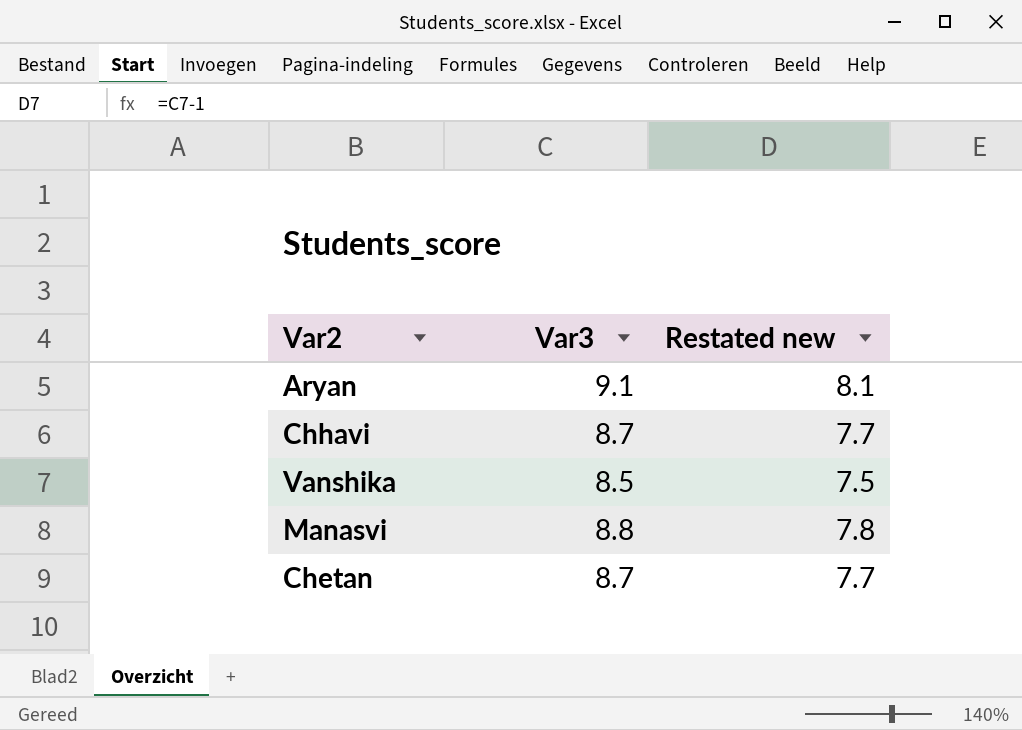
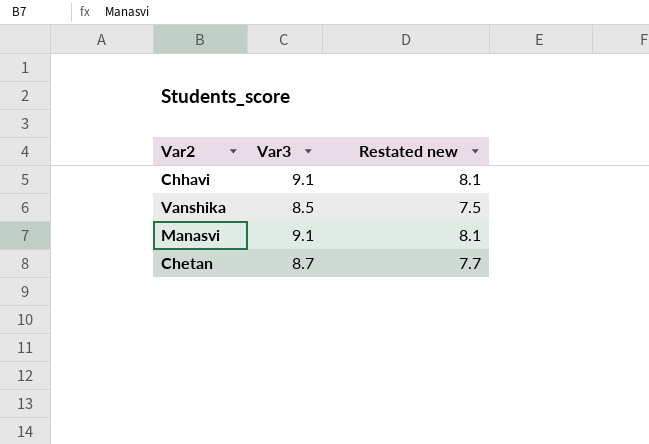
row Aryan: 9.1 | 8.1 -> none
Chhavi | Var3: 8.7 -> 9.1
Chhavi | Restated new: 7.7 -> 8.1
Manasvi | Var3: 8.8 -> 9.1
Manasvi | Restated new: 7.8 -> 8.1

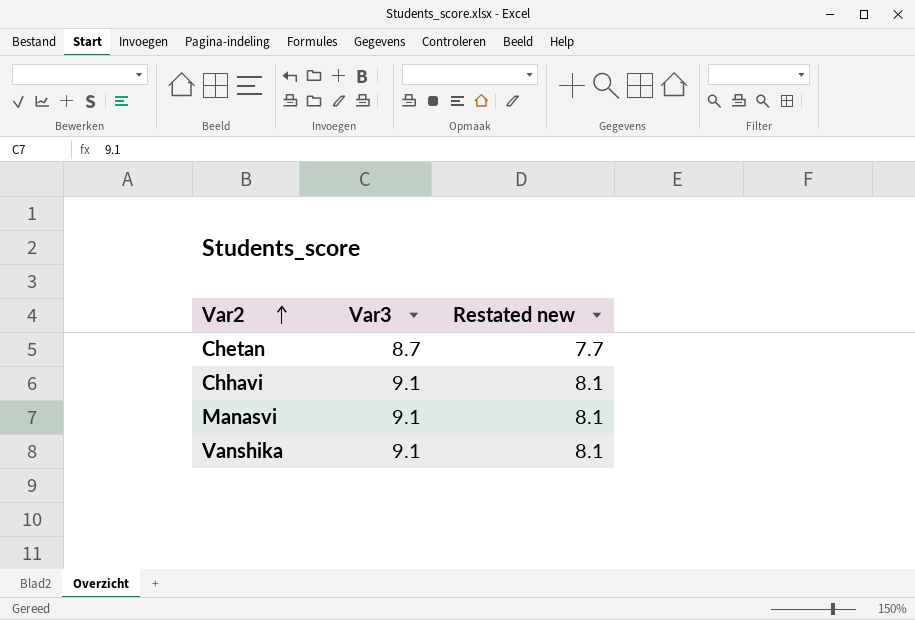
row order: none -> Var2 ascending
Vanshika | Var3: 8.5 -> 9.1
Vanshika | Restated new: 7.5 -> 8.1

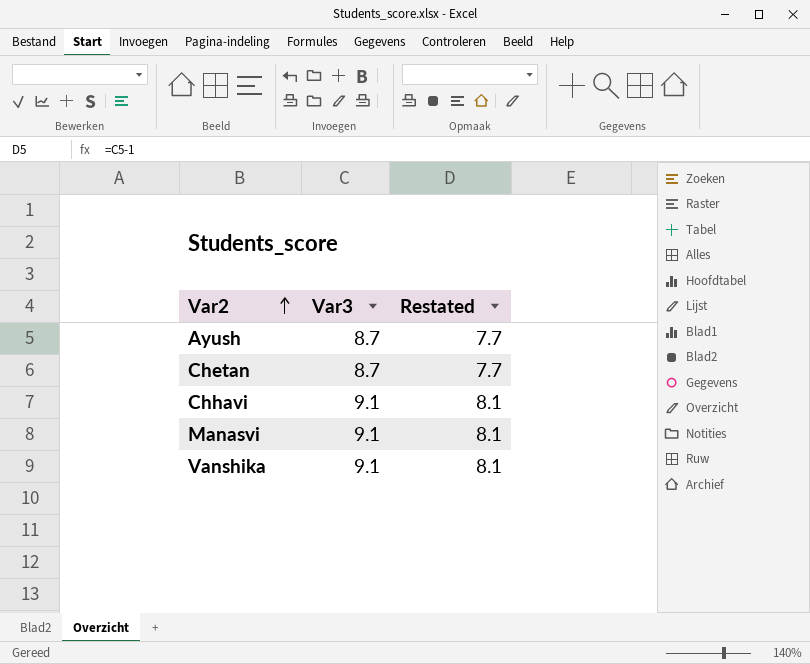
column name: Restated new -> Restated
row Ayush: none -> 8.7 | 7.7

